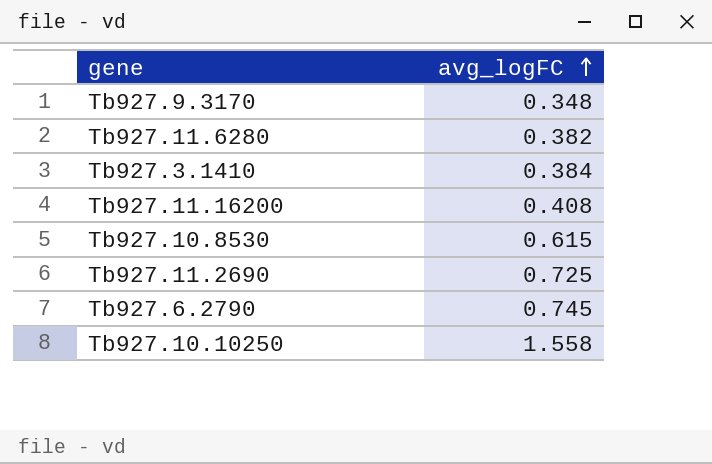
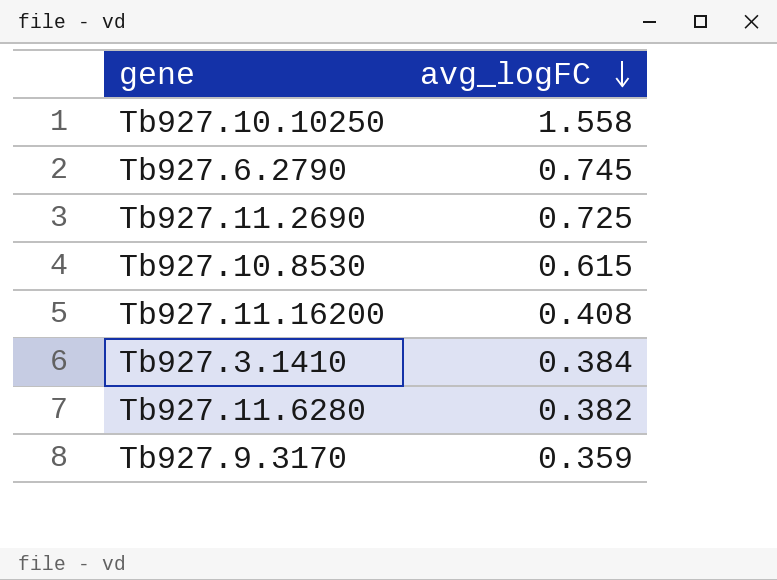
row order: avg_logFC ascending -> avg_logFC descending
Tb927.9.3170 | avg_logFC: 0.348 -> 0.359

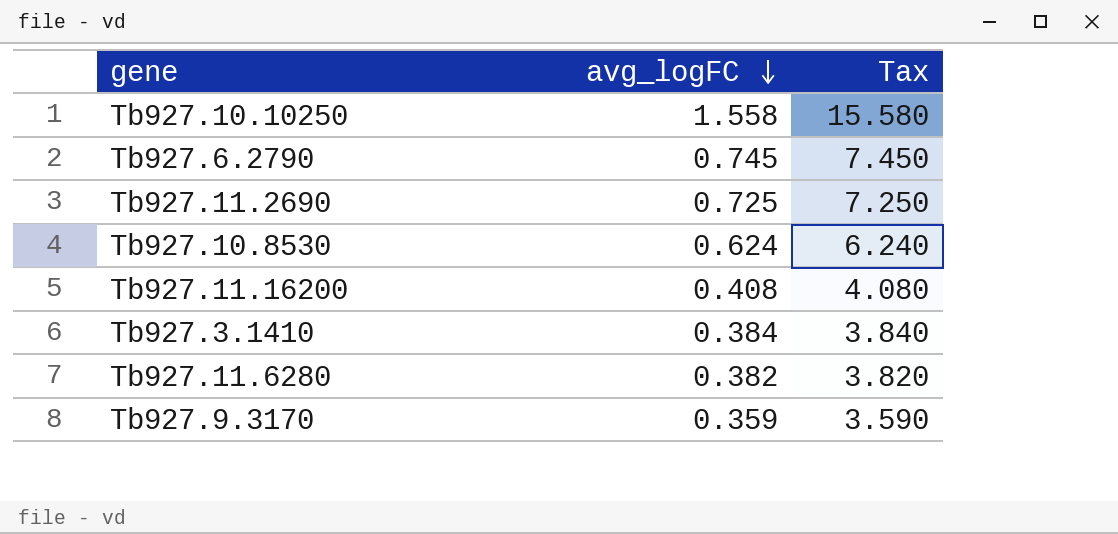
column Tax | formula: none -> [avg_logFC] * 10
Tb927.10.8530 | avg_logFC: 0.615 -> 0.624

